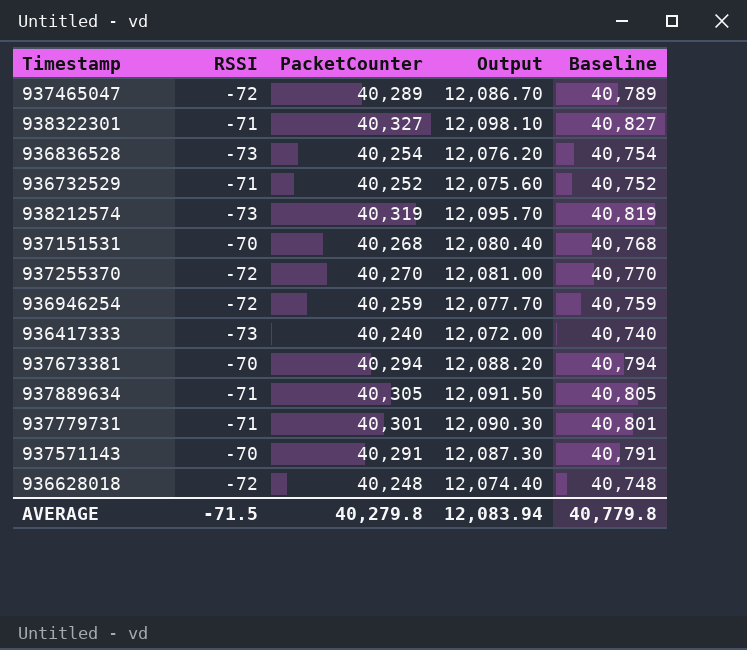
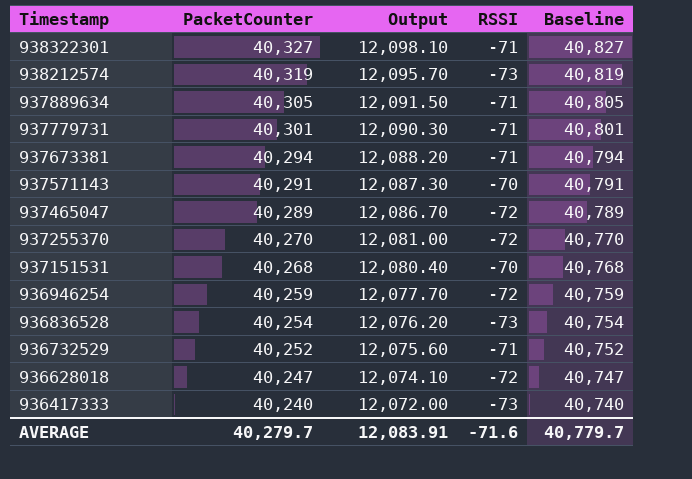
row order: none -> Timestamp descending
column RSSI | position: 2 -> 4
937673381 | RSSI: -70 -> -71
936628018 | PacketCounter: 40,248 -> 40,247
936628018 | Output: 12,074.40 -> 12,074.10
936628018 | Baseline: 40,748 -> 40,747
AVERAGE | PacketCounter: 40,279.8 -> 40,279.7
AVERAGE | Output: 12,083.94 -> 12,083.91
AVERAGE | RSSI: -71.5 -> -71.6
AVERAGE | Baseline: 40,779.8 -> 40,779.7

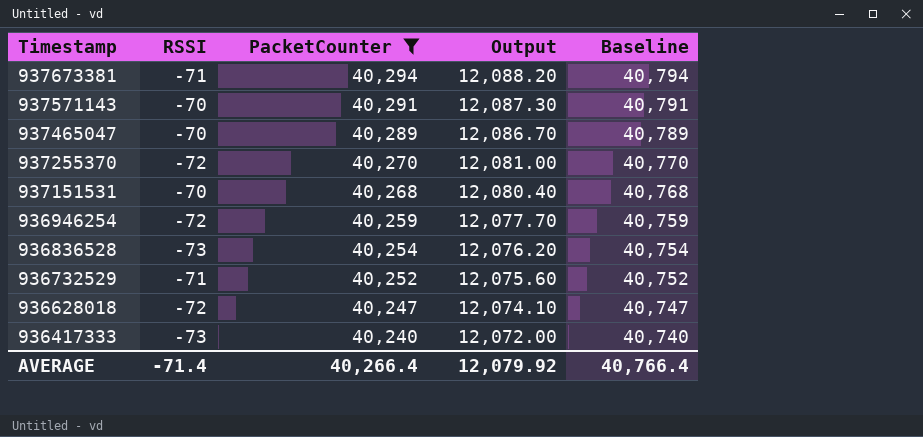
filter: none -> PacketCounter <= 40,294
column RSSI | position: 4 -> 2
937465047 | RSSI: -72 -> -70
AVERAGE | RSSI: -71.6 -> -71.4
AVERAGE | PacketCounter: 40,279.7 -> 40,266.4
AVERAGE | Output: 12,083.91 -> 12,079.92
AVERAGE | Baseline: 40,779.7 -> 40,766.4

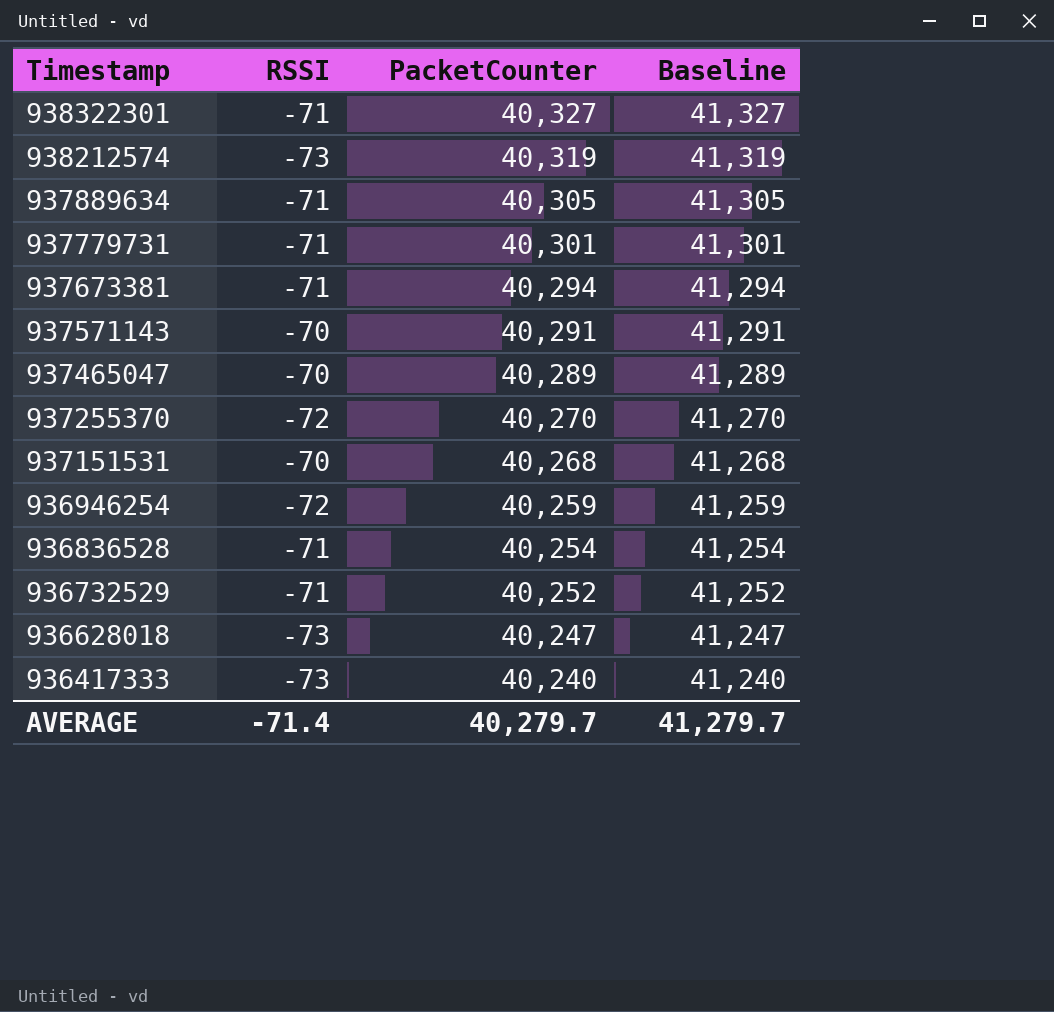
filter: PacketCounter <= 40,294 -> none
column Output | formula: [PacketCounter] * 0.3 -> none
column Baseline | formula: [PacketCounter] + 500 -> [PacketCounter] + 1000
936836528 | RSSI: -73 -> -71
936628018 | RSSI: -72 -> -73
AVERAGE | PacketCounter: 40,266.4 -> 40,279.7
AVERAGE | Baseline: 40,766.4 -> 41,279.7

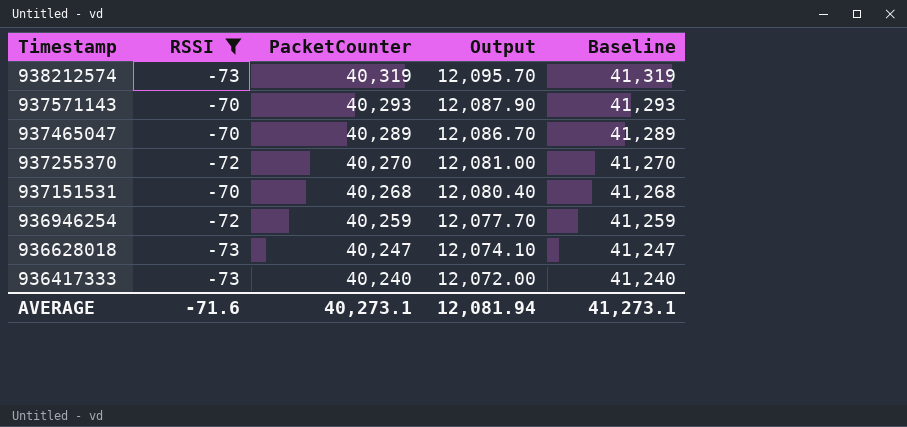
filter: none -> RSSI != -71
column Output | formula: none -> [PacketCounter] * 0.3
937571143 | PacketCounter: 40,291 -> 40,293
937571143 | Baseline: 41,291 -> 41,293
AVERAGE | RSSI: -71.4 -> -71.6
AVERAGE | PacketCounter: 40,279.7 -> 40,273.1
AVERAGE | Baseline: 41,279.7 -> 41,273.1

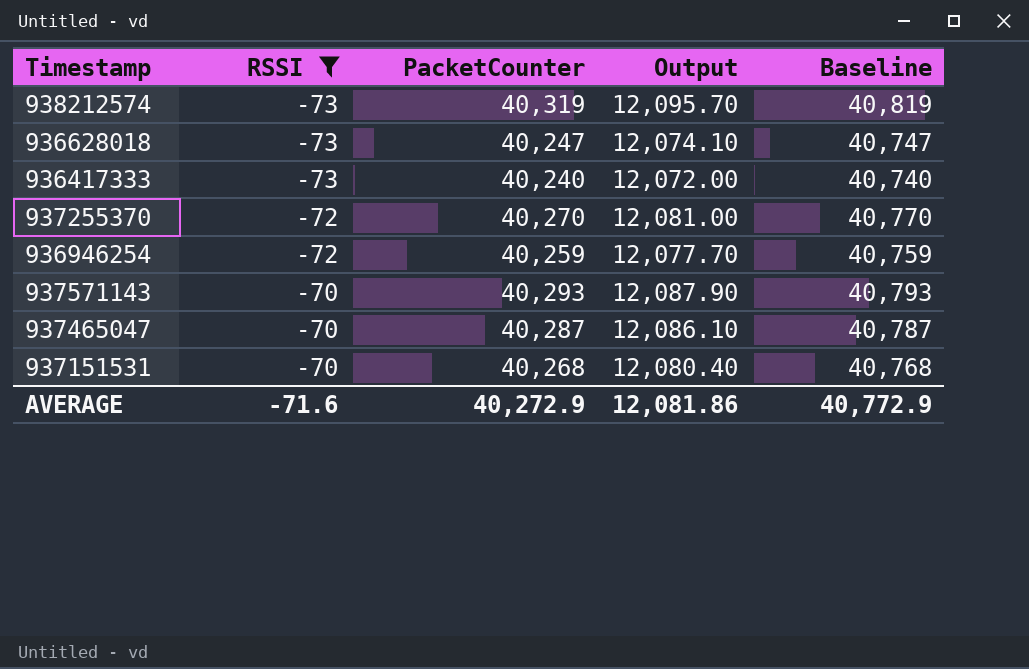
row order: Timestamp descending -> RSSI ascending
column Baseline | formula: [PacketCounter] + 1000 -> [PacketCounter] + 500
937465047 | PacketCounter: 40,289 -> 40,287
937465047 | Output: 12,086.70 -> 12,086.10
AVERAGE | PacketCounter: 40,273.1 -> 40,272.9
AVERAGE | Output: 12,081.94 -> 12,081.86
AVERAGE | Baseline: 41,273.1 -> 40,772.9

